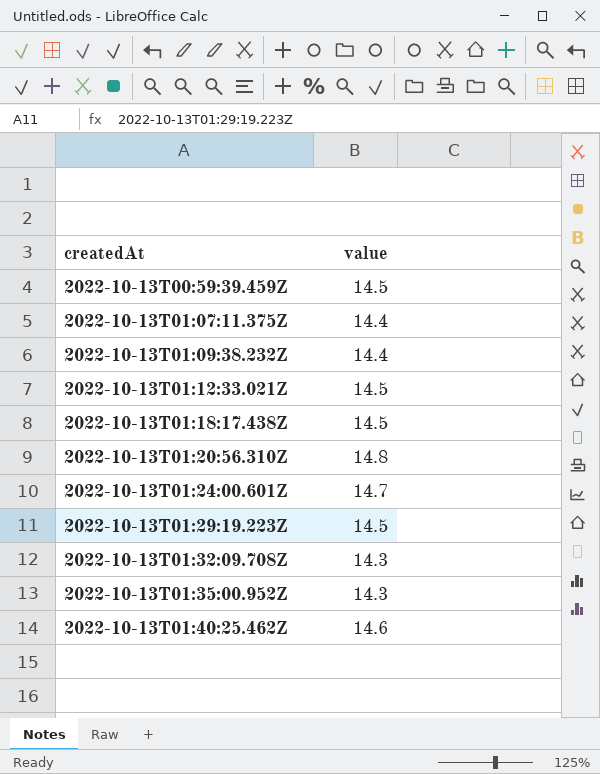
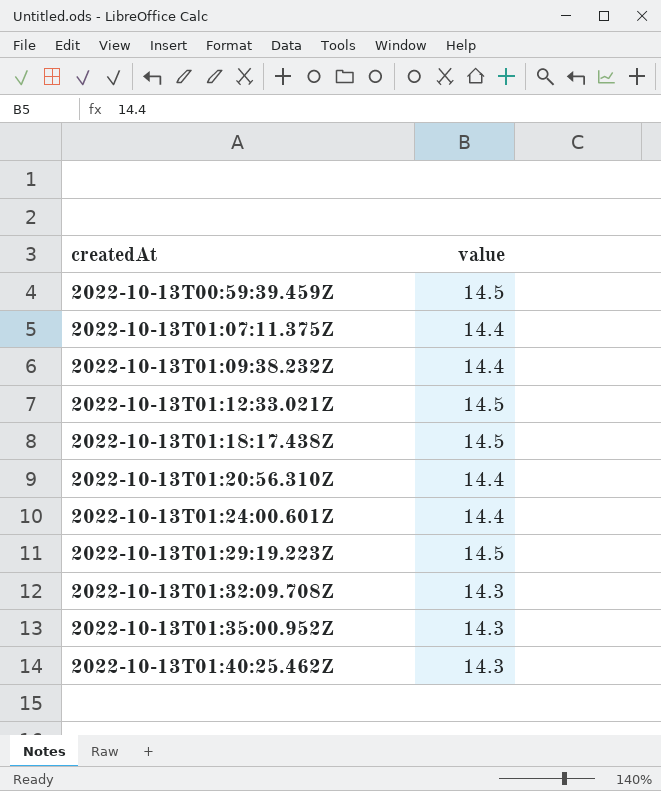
2022-10-13T01:20:56.310Z | value: 14.8 -> 14.4
2022-10-13T01:24:00.601Z | value: 14.7 -> 14.4
2022-10-13T01:40:25.462Z | value: 14.6 -> 14.3

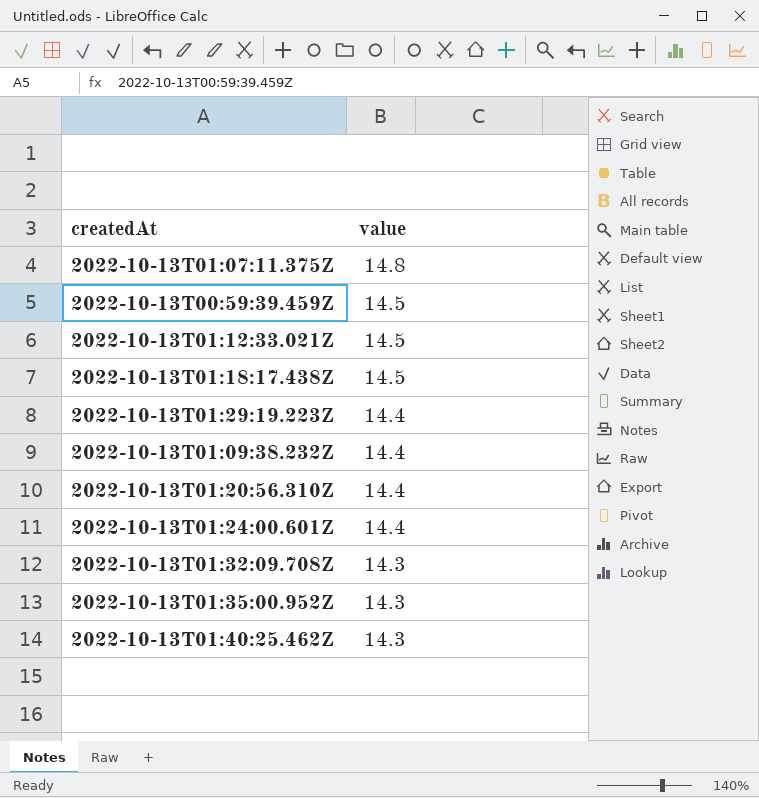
row order: createdAt ascending -> value descending
2022-10-13T01:07:11.375Z | value: 14.4 -> 14.8
2022-10-13T01:29:19.223Z | value: 14.5 -> 14.4

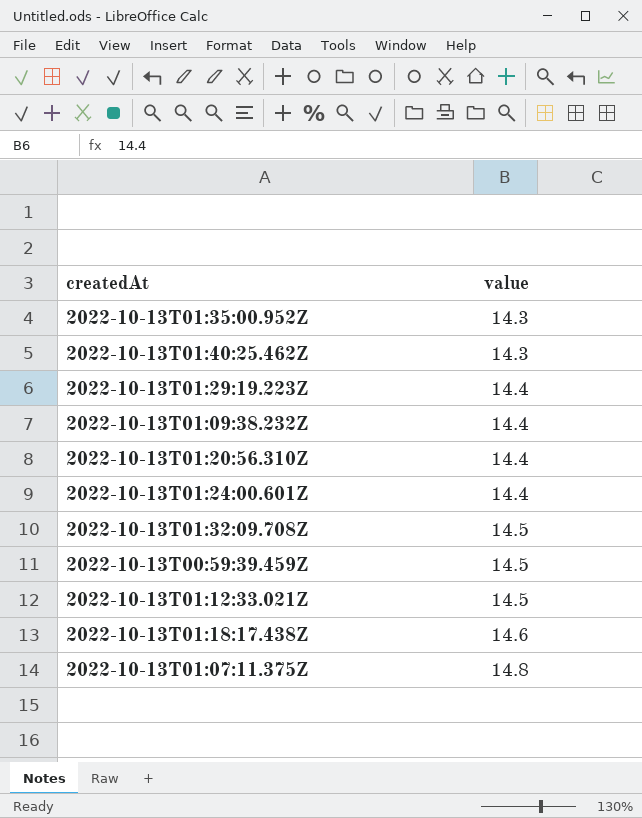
row order: value descending -> value ascending
2022-10-13T01:32:09.708Z | value: 14.3 -> 14.5
2022-10-13T01:18:17.438Z | value: 14.5 -> 14.6

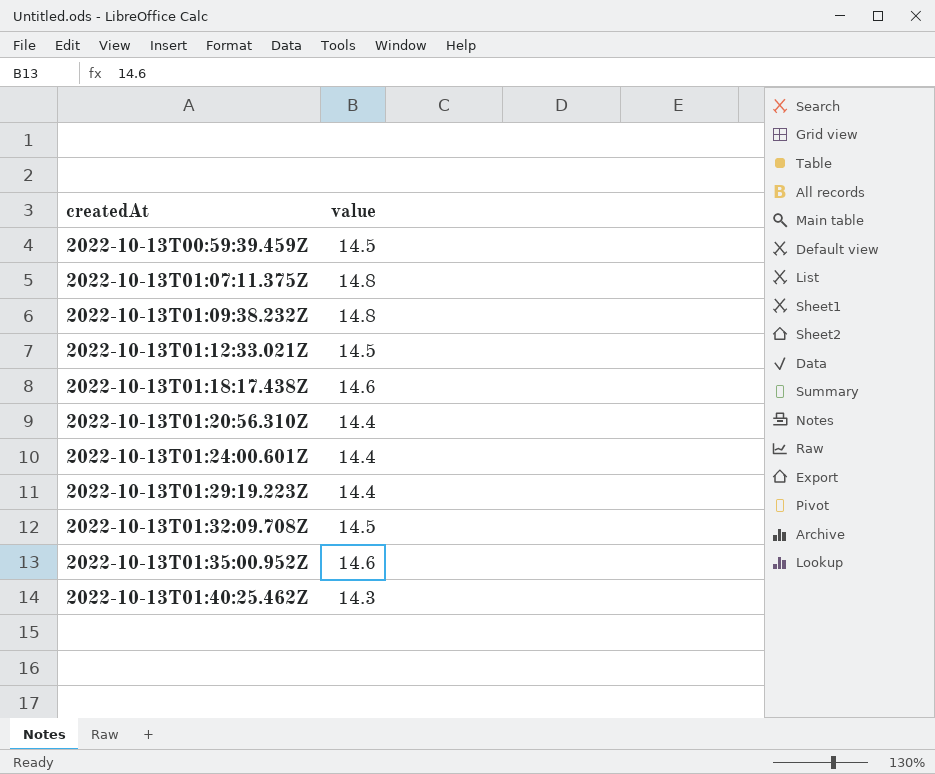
row order: value ascending -> createdAt ascending
2022-10-13T01:09:38.232Z | value: 14.4 -> 14.8
2022-10-13T01:35:00.952Z | value: 14.3 -> 14.6

